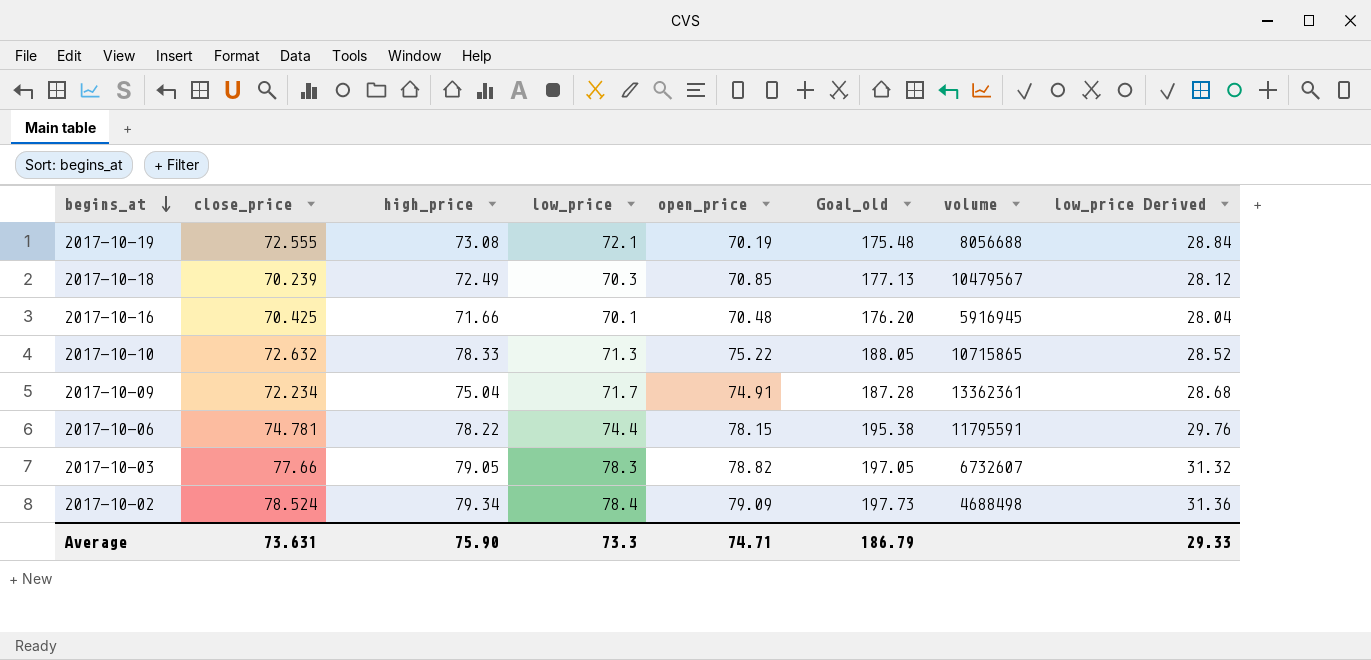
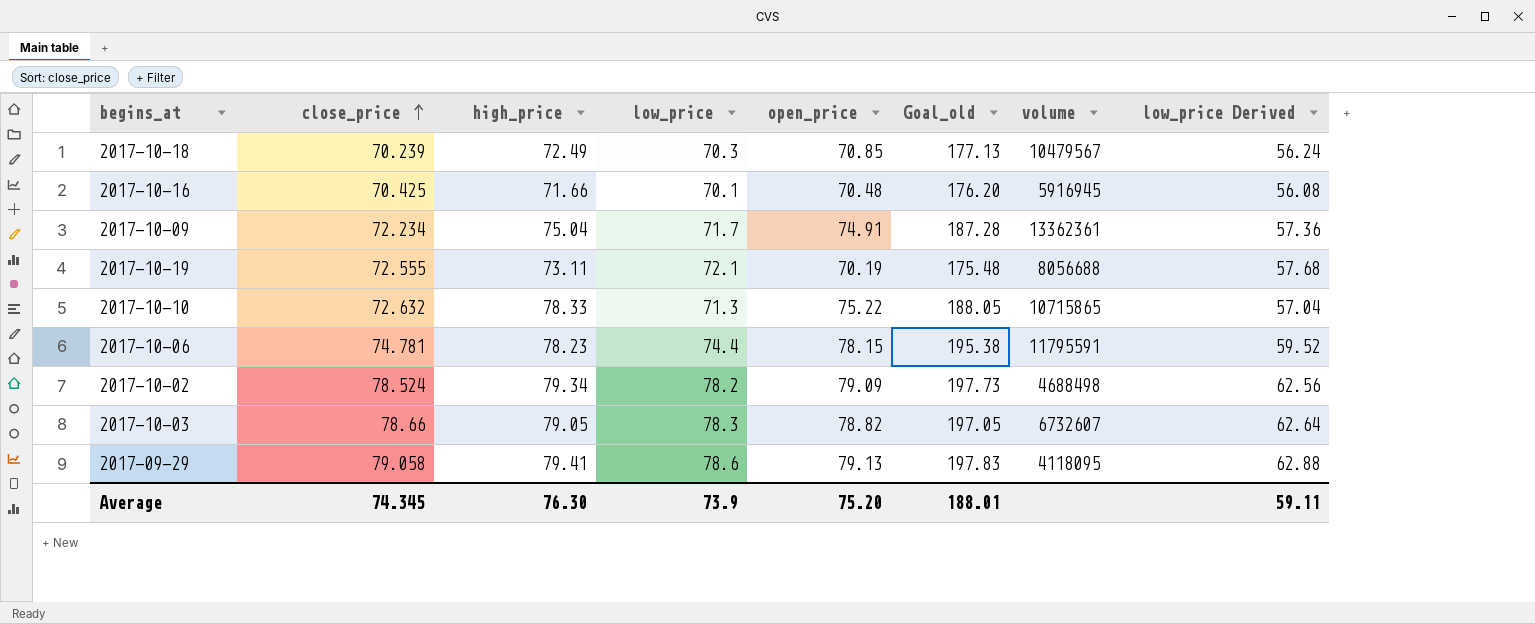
row order: begins_at descending -> close_price ascending
column low_price Derived | formula: [low_price] * 0.4 -> [low_price] * 0.8
2017-10-19 | high_price: 73.08 -> 73.11
2017-10-06 | high_price: 78.22 -> 78.23
2017-10-02 | low_price: 78.4 -> 78.2
2017-10-03 | close_price: 77.66 -> 78.66
row 2017-09-29: none -> 79.058 | 79.41 | 78.6 | 79.13 | 197.83 | 4118095 | 62.88
Average | close_price: 73.631 -> 74.345
Average | high_price: 75.90 -> 76.30
Average | low_price: 73.3 -> 73.9
Average | open_price: 74.71 -> 75.20
Average | Goal_old: 186.79 -> 188.01
Average | low_price Derived: 29.33 -> 59.11

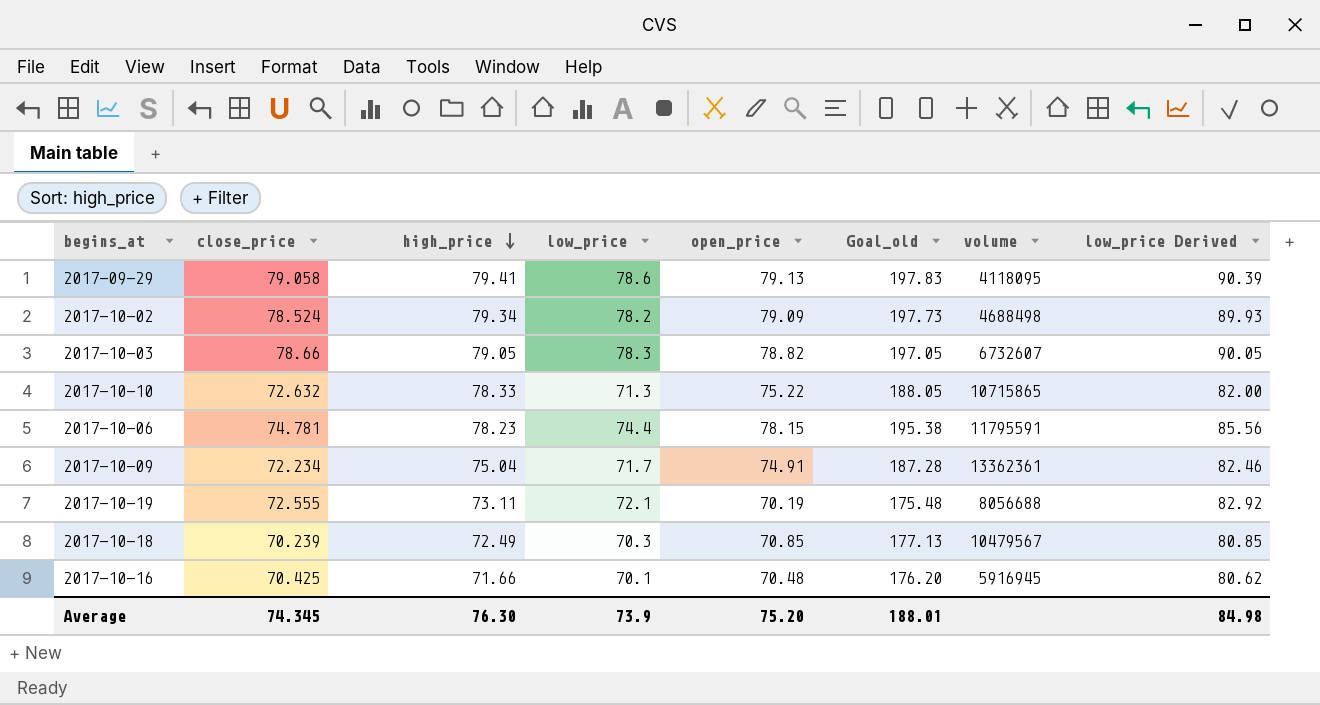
row order: close_price ascending -> high_price descending
column low_price Derived | formula: [low_price] * 0.8 -> [low_price] * 1.15
Average | low_price Derived: 59.11 -> 84.98

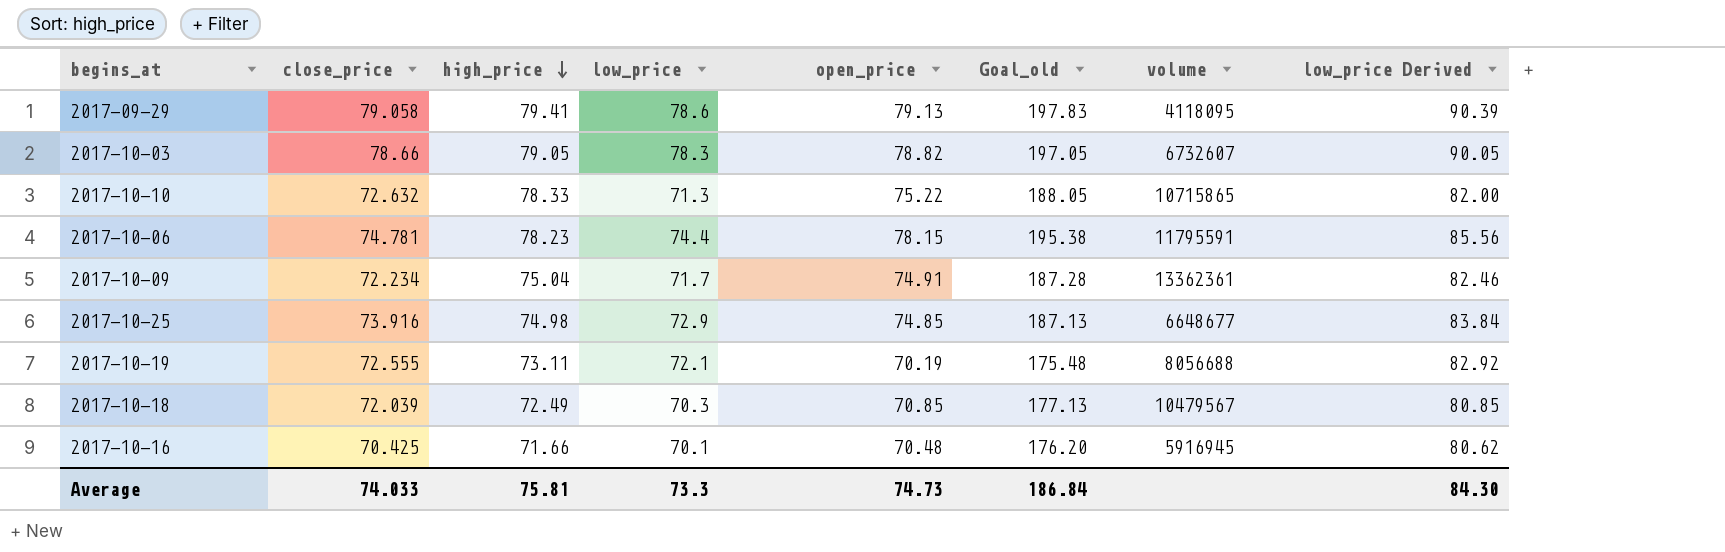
row 2017-10-02: 78.524 | 79.34 | 78.2 | 79.09 | 197.73 | 4688498 | 89.93 -> none
row 2017-10-25: none -> 73.916 | 74.98 | 72.9 | 74.85 | 187.13 | 6648677 | 83.84
2017-10-18 | close_price: 70.239 -> 72.039
Average | close_price: 74.345 -> 74.033
Average | high_price: 76.30 -> 75.81
Average | low_price: 73.9 -> 73.3
Average | open_price: 75.20 -> 74.73
Average | Goal_old: 188.01 -> 186.84
Average | low_price Derived: 84.98 -> 84.30

